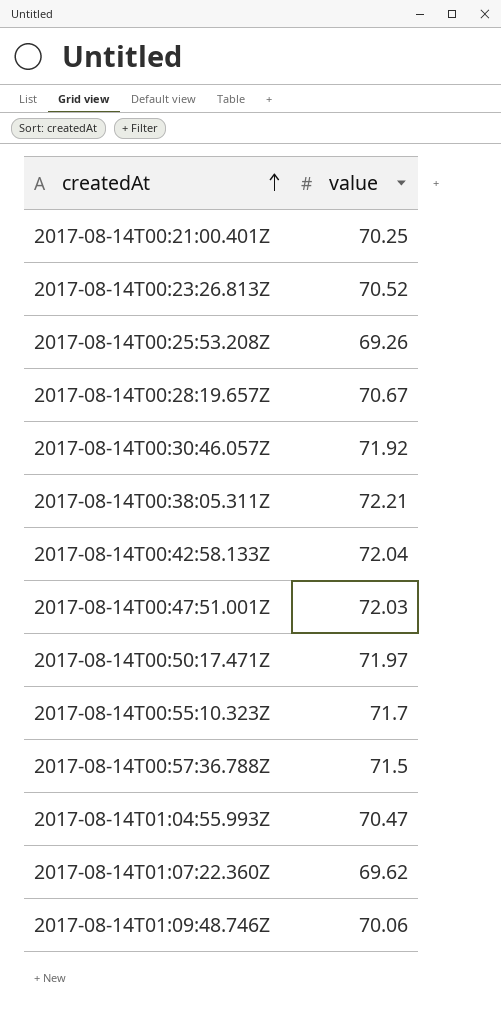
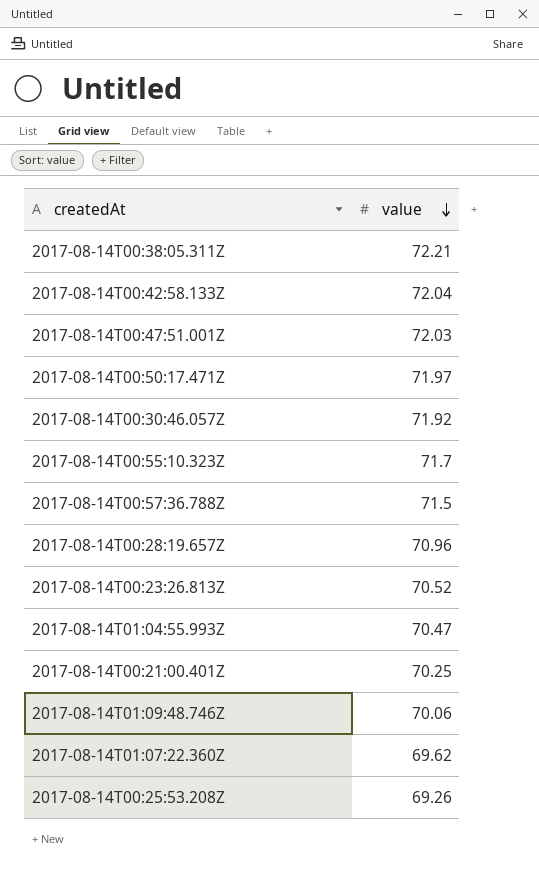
row order: createdAt ascending -> value descending
2017-08-14T00:28:19.657Z | value: 70.67 -> 70.96

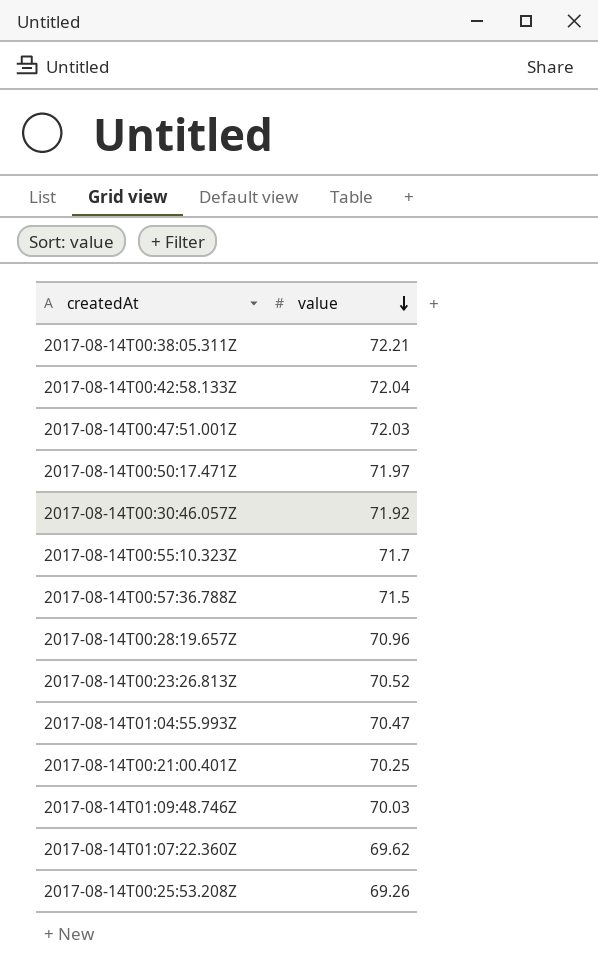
2017-08-14T01:09:48.746Z | value: 70.06 -> 70.03

